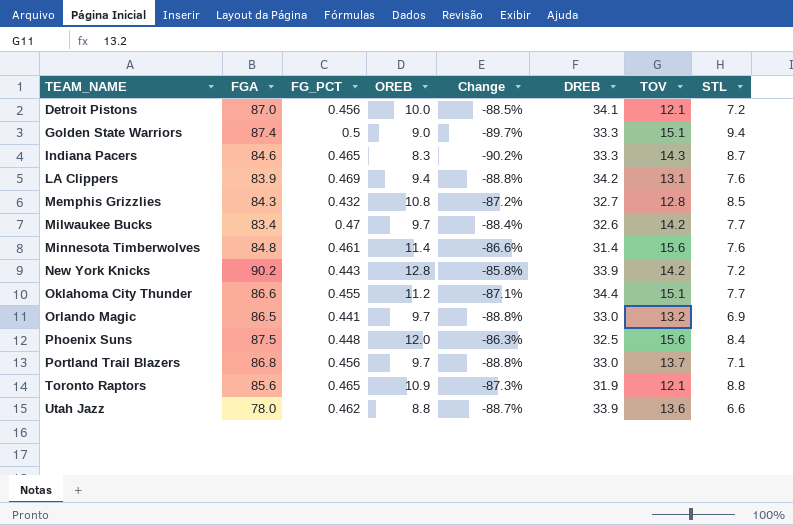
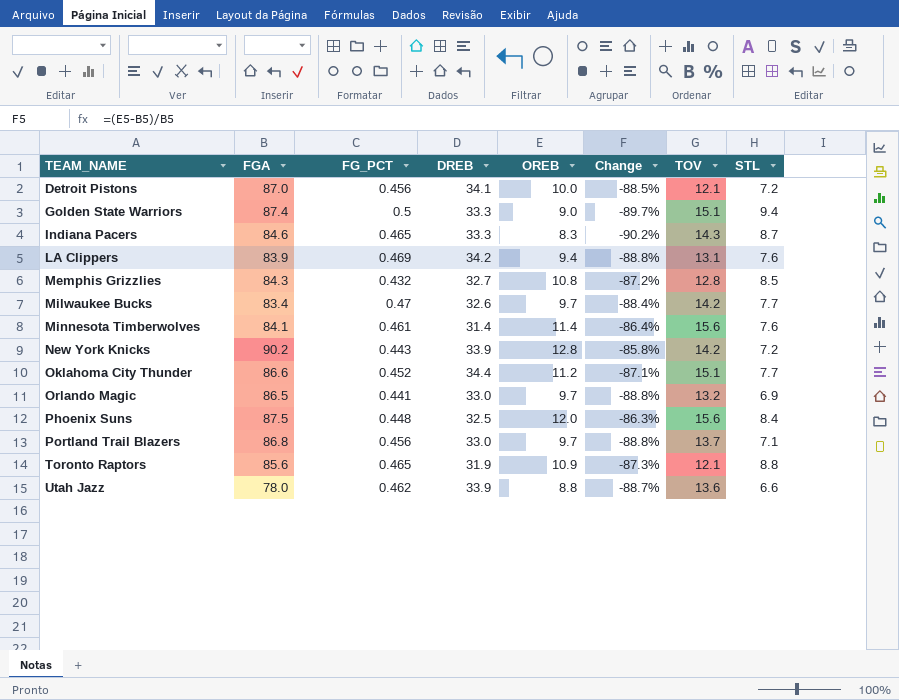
column DREB | position: 6 -> 4
Minnesota Timberwolves | FGA: 84.8 -> 84.1
Minnesota Timberwolves | Change: -86.6% -> -86.4%
Oklahoma City Thunder | FG_PCT: 0.455 -> 0.452

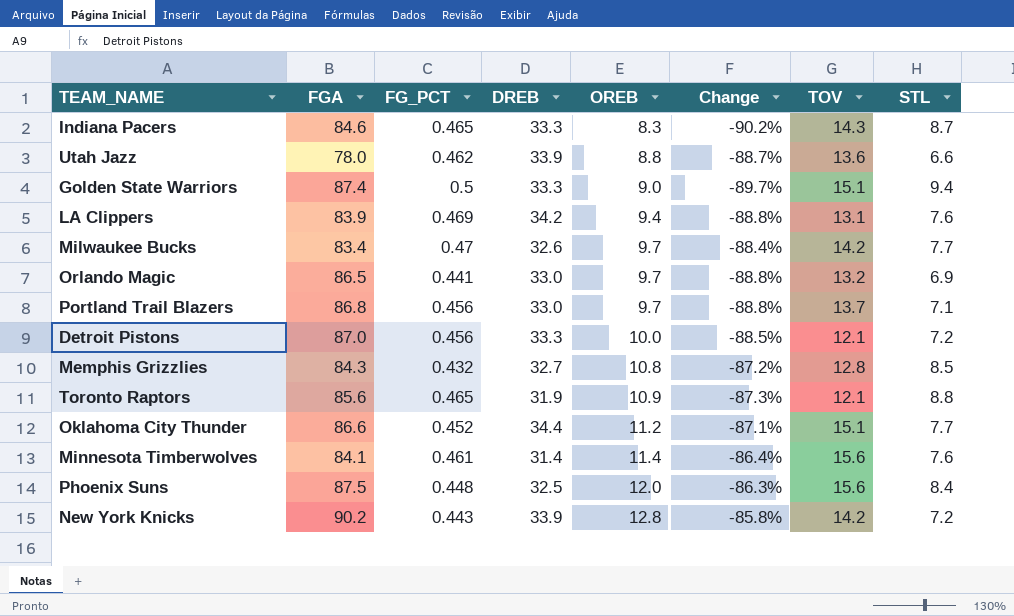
row order: TEAM_NAME ascending -> OREB ascending
Detroit Pistons | DREB: 34.1 -> 33.3

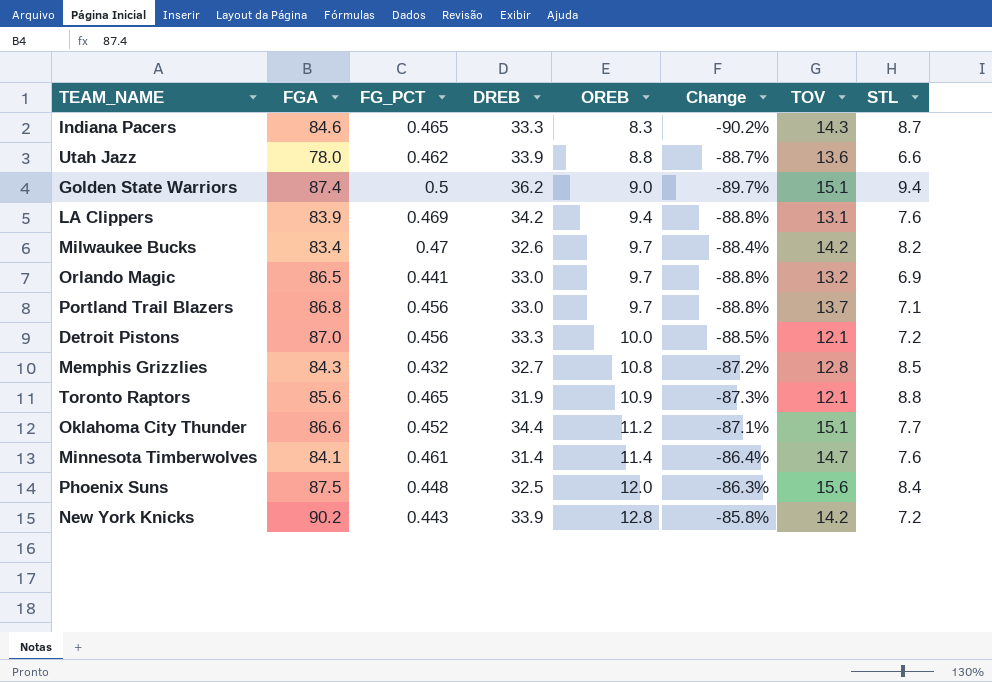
Golden State Warriors | DREB: 33.3 -> 36.2
Milwaukee Bucks | STL: 7.7 -> 8.2
Minnesota Timberwolves | TOV: 15.6 -> 14.7

